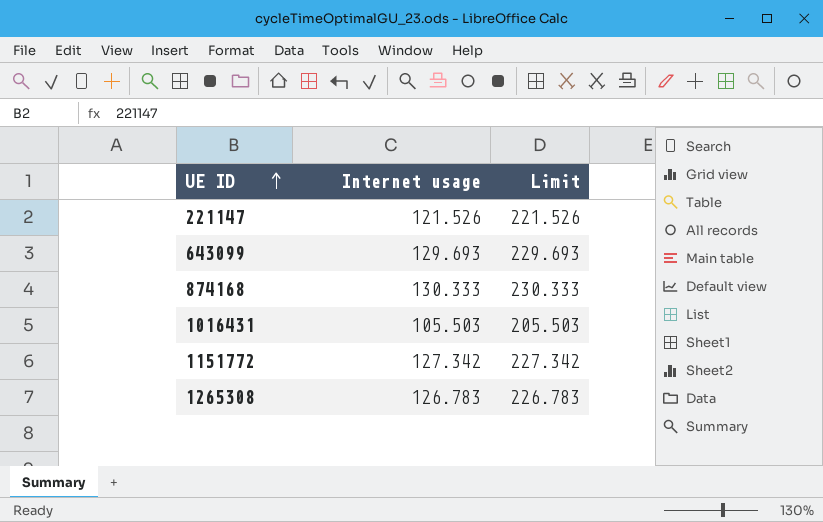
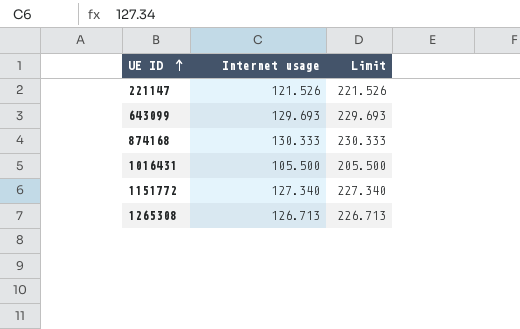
1016431 | Internet usage: 105.503 -> 105.500
1016431 | Limit: 205.503 -> 205.500
1151772 | Internet usage: 127.342 -> 127.340
1151772 | Limit: 227.342 -> 227.340
1265308 | Internet usage: 126.783 -> 126.713
1265308 | Limit: 226.783 -> 226.713

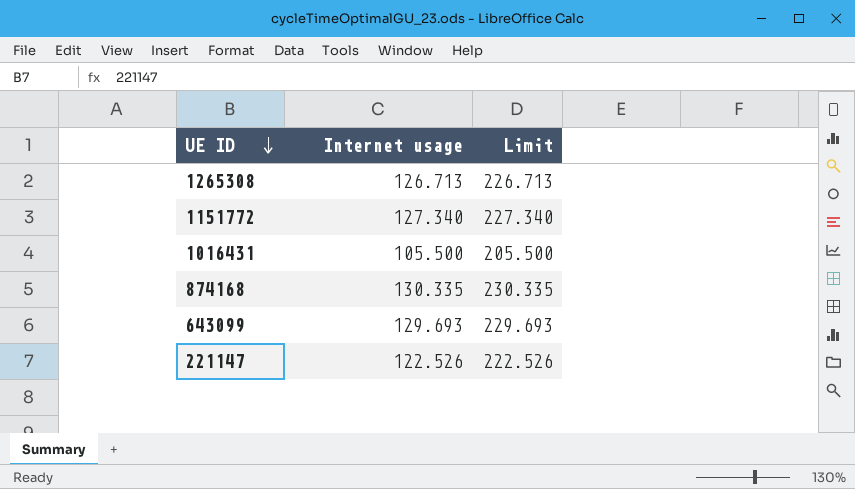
row order: UE ID ascending -> UE ID descending
874168 | Internet usage: 130.333 -> 130.335
874168 | Limit: 230.333 -> 230.335
221147 | Internet usage: 121.526 -> 122.526
221147 | Limit: 221.526 -> 222.526

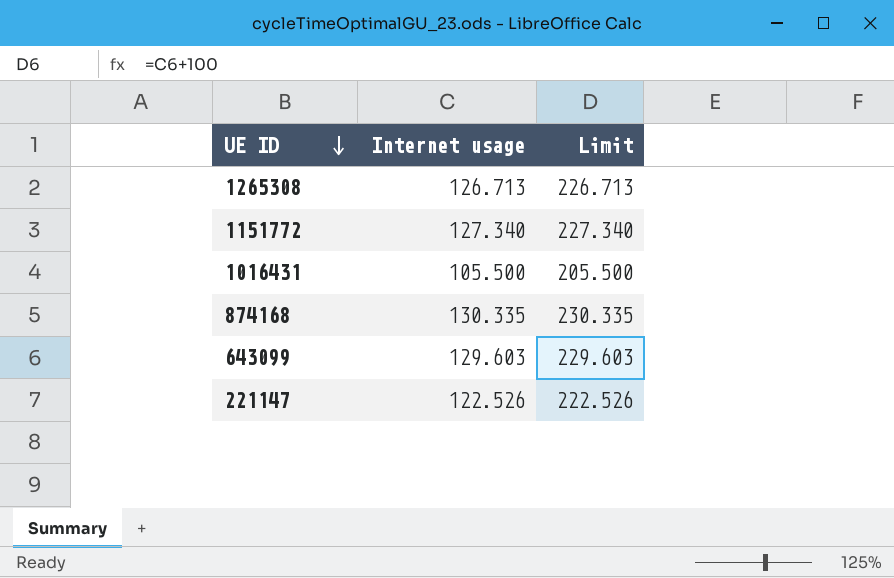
643099 | Internet usage: 129.693 -> 129.603
643099 | Limit: 229.693 -> 229.603

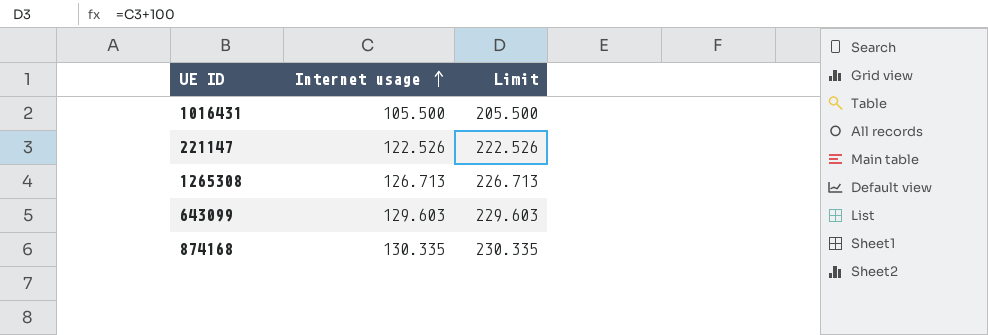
row order: UE ID descending -> Internet usage ascending
row 1151772: 127.340 | 227.340 -> none

